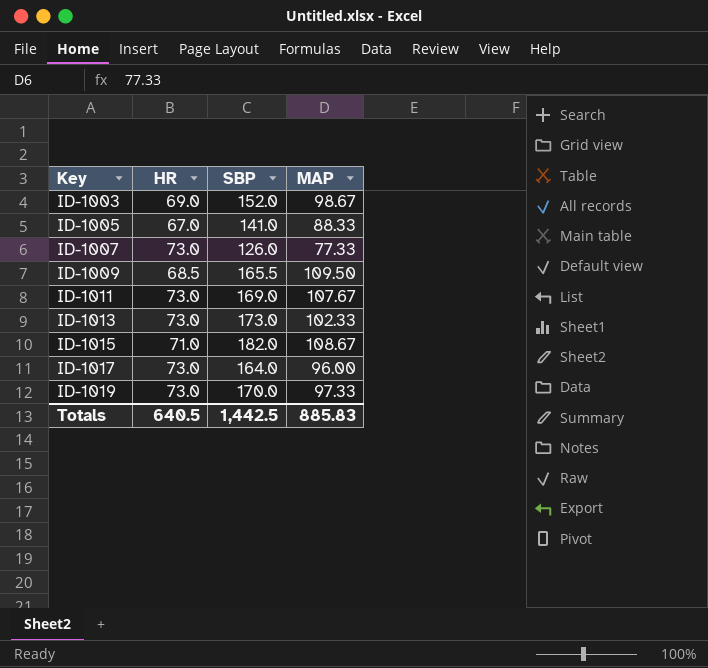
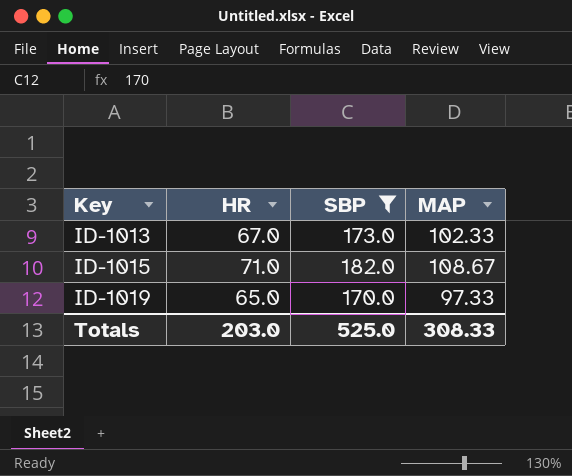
filter: none -> SBP >= 170.0
ID-1013 | HR: 73.0 -> 67.0
ID-1019 | HR: 73.0 -> 65.0
Totals | HR: 640.5 -> 203.0
Totals | SBP: 1,442.5 -> 525.0
Totals | MAP: 885.83 -> 308.33

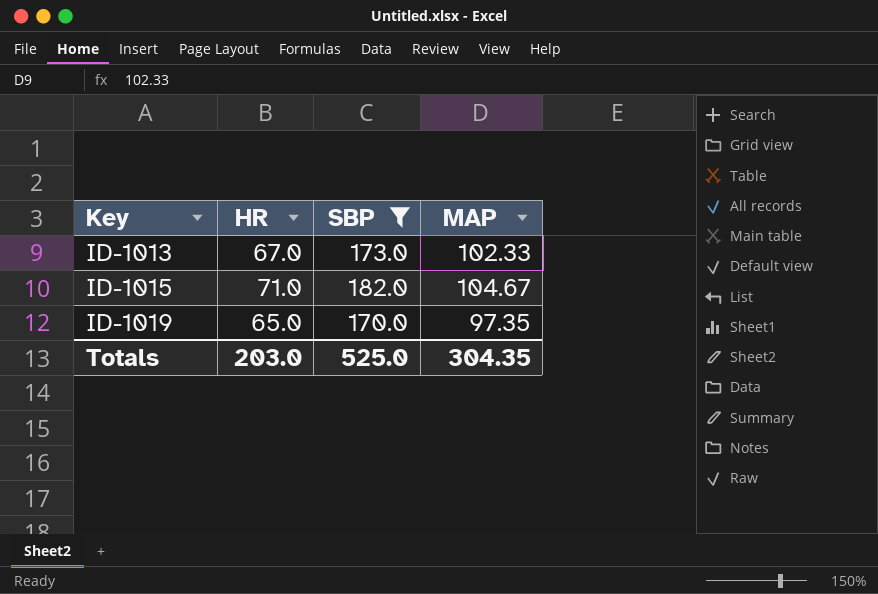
ID-1015 | MAP: 108.67 -> 104.67
ID-1019 | MAP: 97.33 -> 97.35
Totals | MAP: 308.33 -> 304.35

